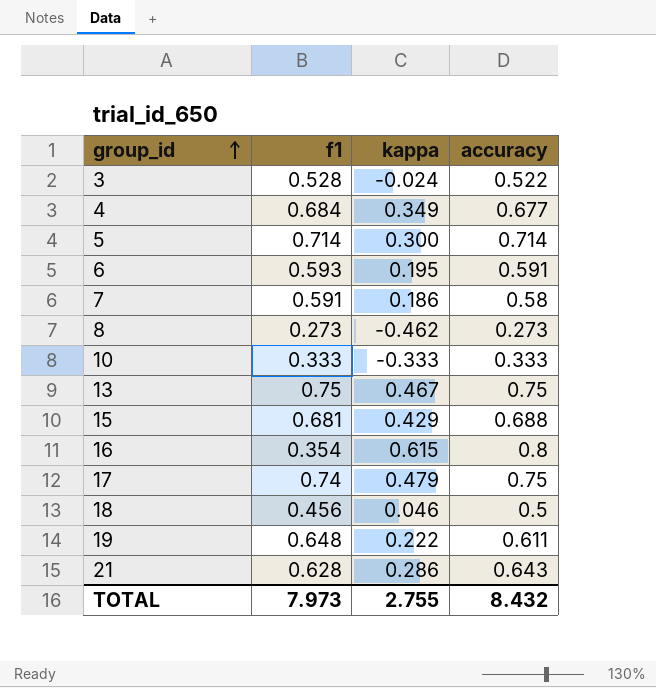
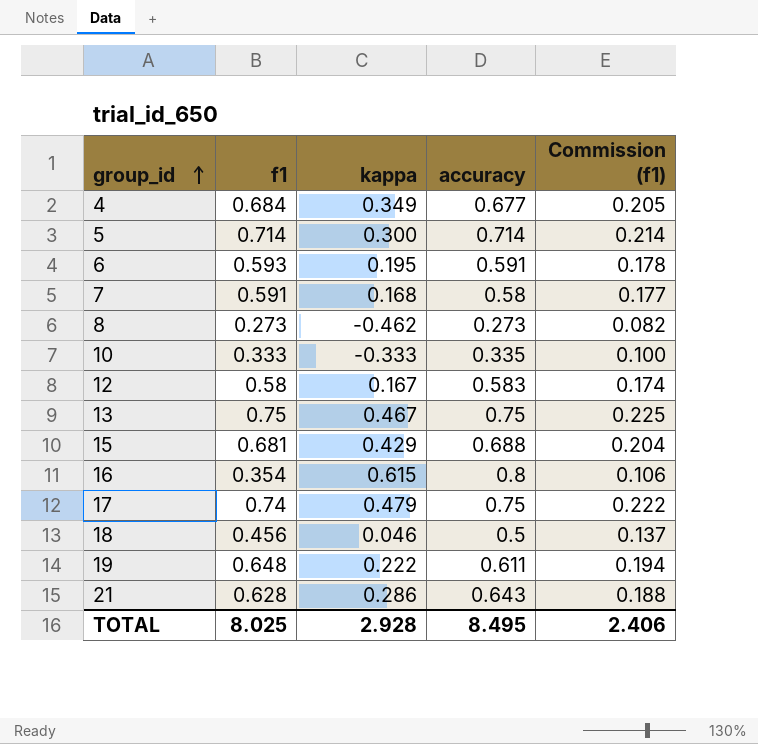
column Commission (f1) | formula: none -> [f1] * 0.3
row 3: 0.528 | -0.024 | 0.522 -> none
7 | kappa: 0.186 -> 0.168
10 | accuracy: 0.333 -> 0.335
row 12: none -> 0.58 | 0.167 | 0.583 | 0.174
TOTAL | f1: 7.973 -> 8.025
TOTAL | kappa: 2.755 -> 2.928
TOTAL | accuracy: 8.432 -> 8.495

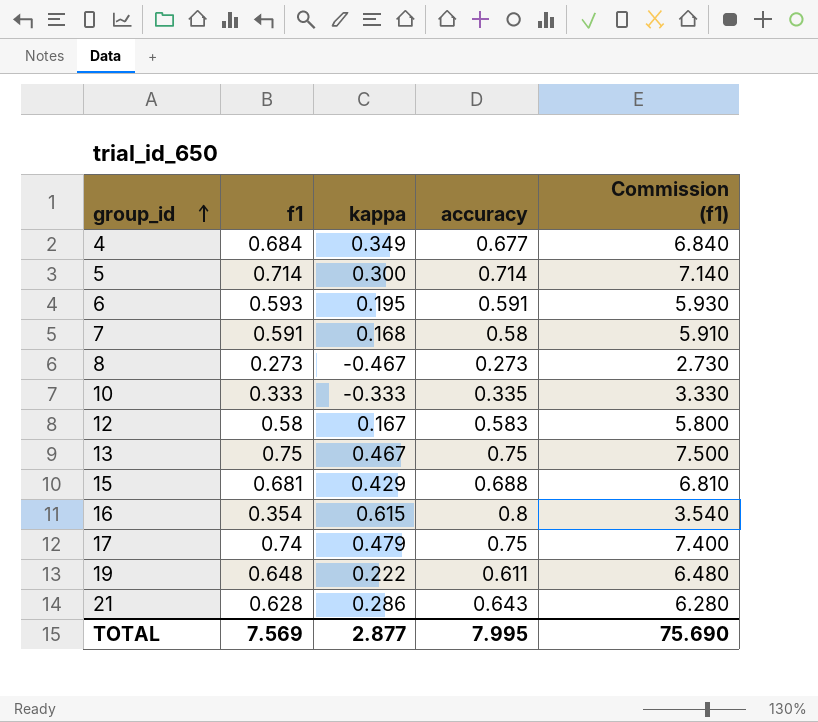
column Commission (f1) | formula: [f1] * 0.3 -> [f1] * 10
row 18: 0.456 | 0.046 | 0.5 | 0.137 -> none
8 | kappa: -0.462 -> -0.467
TOTAL | f1: 8.025 -> 7.569
TOTAL | kappa: 2.928 -> 2.877
TOTAL | accuracy: 8.495 -> 7.995
TOTAL | Commission (f1): 2.406 -> 75.690

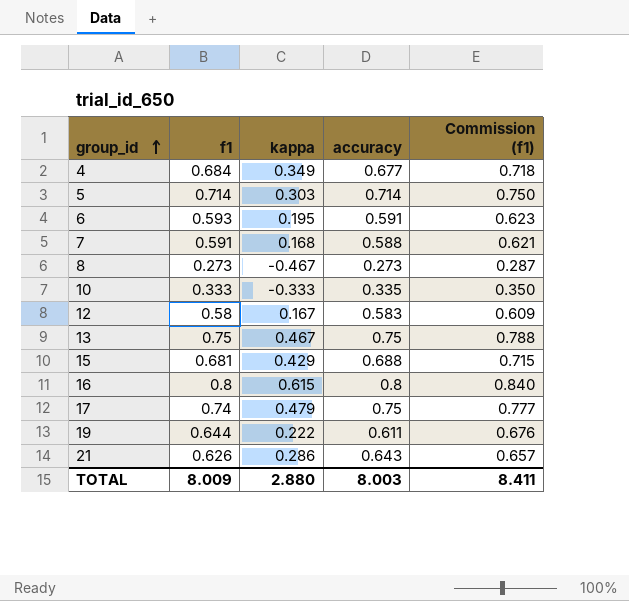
column Commission (f1) | formula: [f1] * 10 -> [f1] * 1.05
5 | kappa: 0.300 -> 0.303
7 | accuracy: 0.58 -> 0.588
16 | f1: 0.354 -> 0.8
19 | f1: 0.648 -> 0.644
21 | f1: 0.628 -> 0.626
TOTAL | f1: 7.569 -> 8.009
TOTAL | kappa: 2.877 -> 2.880
TOTAL | accuracy: 7.995 -> 8.003
TOTAL | Commission (f1): 75.690 -> 8.411

